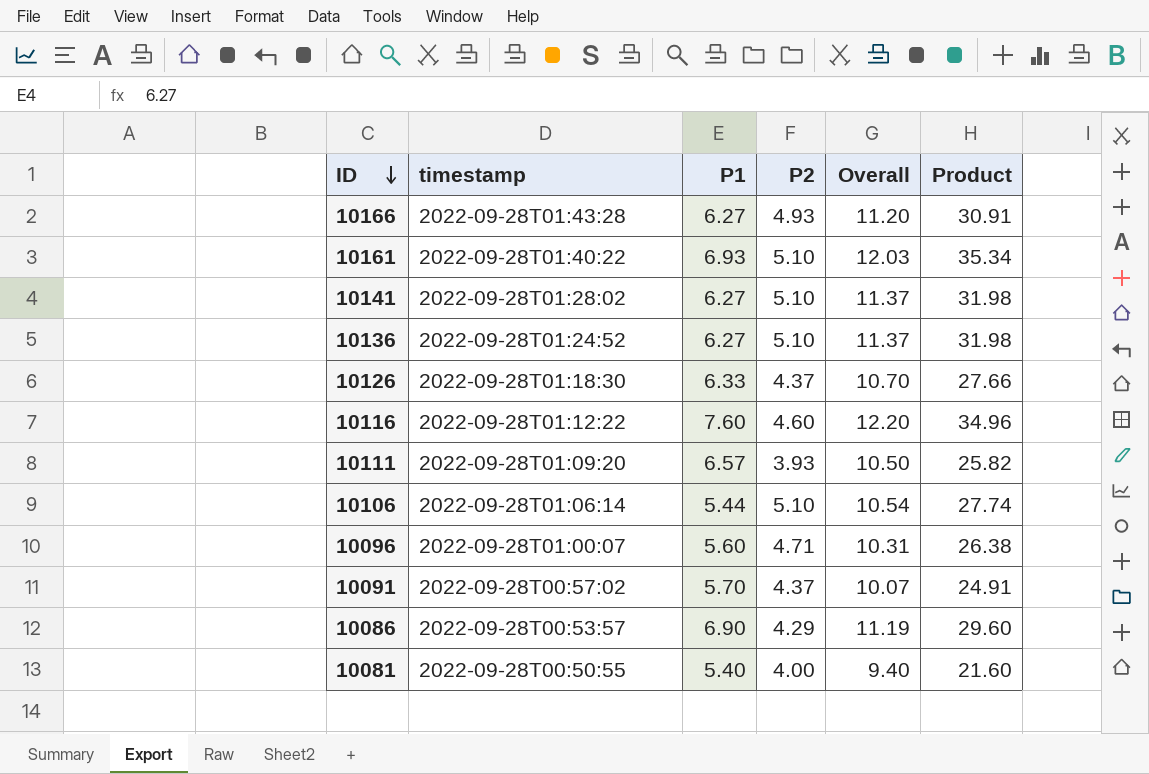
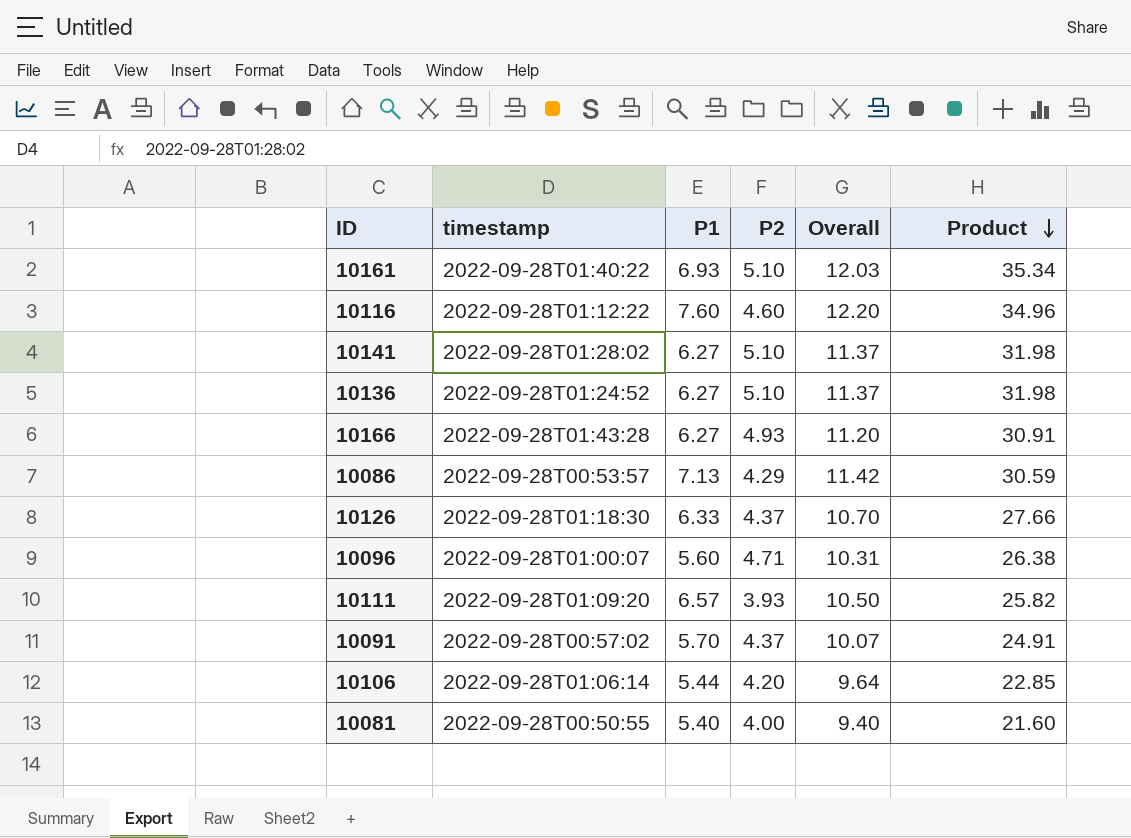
row order: ID descending -> Product descending
10086 | P1: 6.90 -> 7.13
10086 | Overall: 11.19 -> 11.42
10086 | Product: 29.60 -> 30.59
10106 | P2: 5.10 -> 4.20
10106 | Overall: 10.54 -> 9.64
10106 | Product: 27.74 -> 22.85

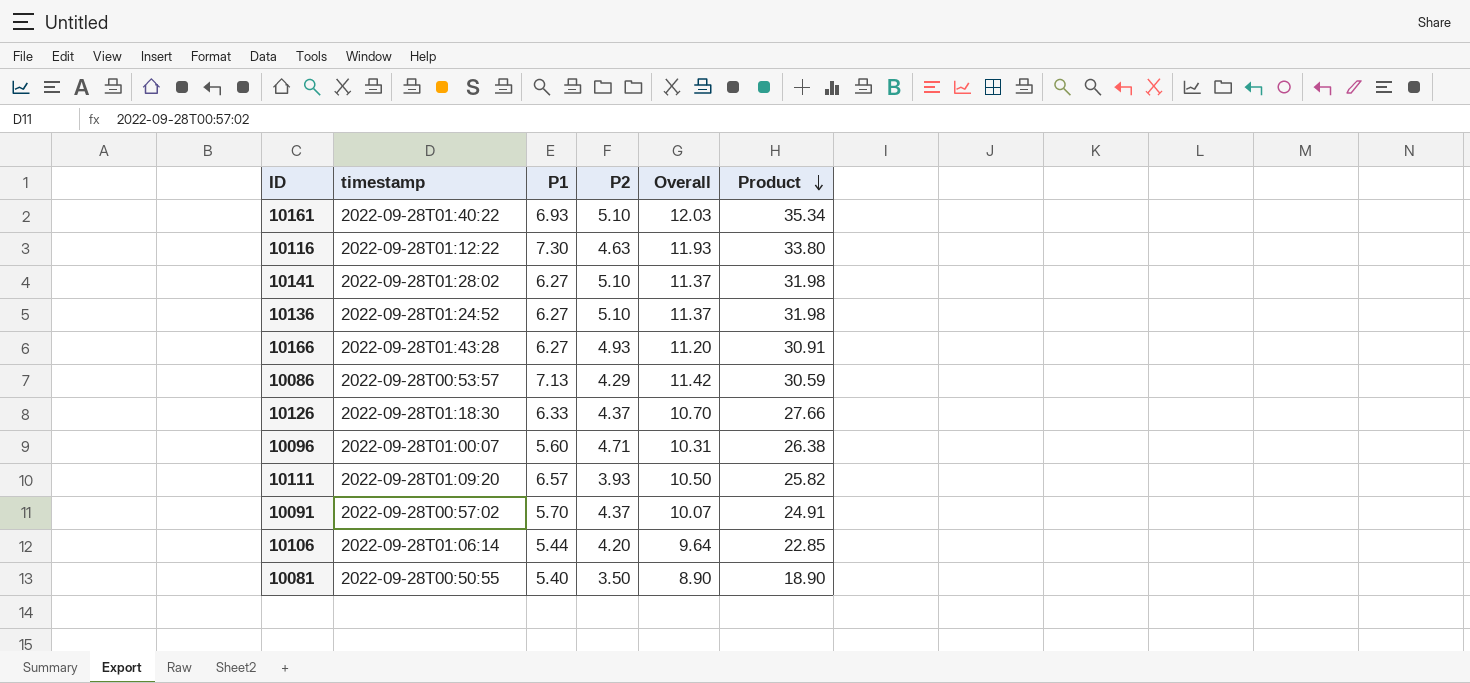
10116 | P1: 7.60 -> 7.30
10116 | P2: 4.60 -> 4.63
10116 | Overall: 12.20 -> 11.93
10116 | Product: 34.96 -> 33.80
10081 | P2: 4.00 -> 3.50
10081 | Overall: 9.40 -> 8.90
10081 | Product: 21.60 -> 18.90

